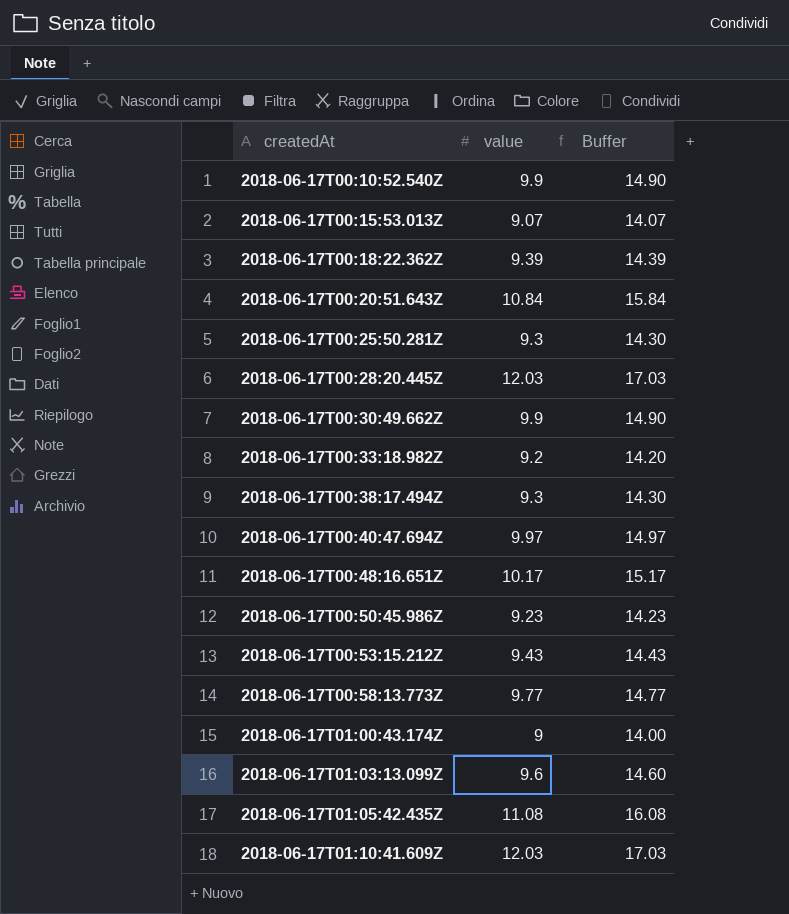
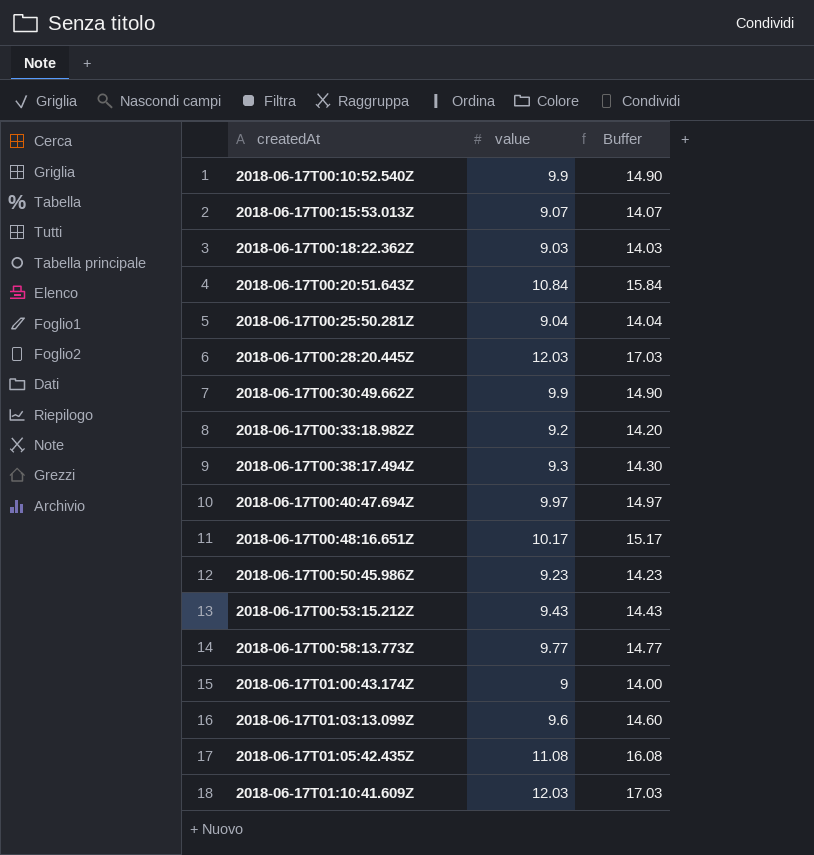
2018-06-17T00:18:22.362Z | value: 9.39 -> 9.03
2018-06-17T00:18:22.362Z | Buffer: 14.39 -> 14.03
2018-06-17T00:25:50.281Z | value: 9.3 -> 9.04
2018-06-17T00:25:50.281Z | Buffer: 14.30 -> 14.04

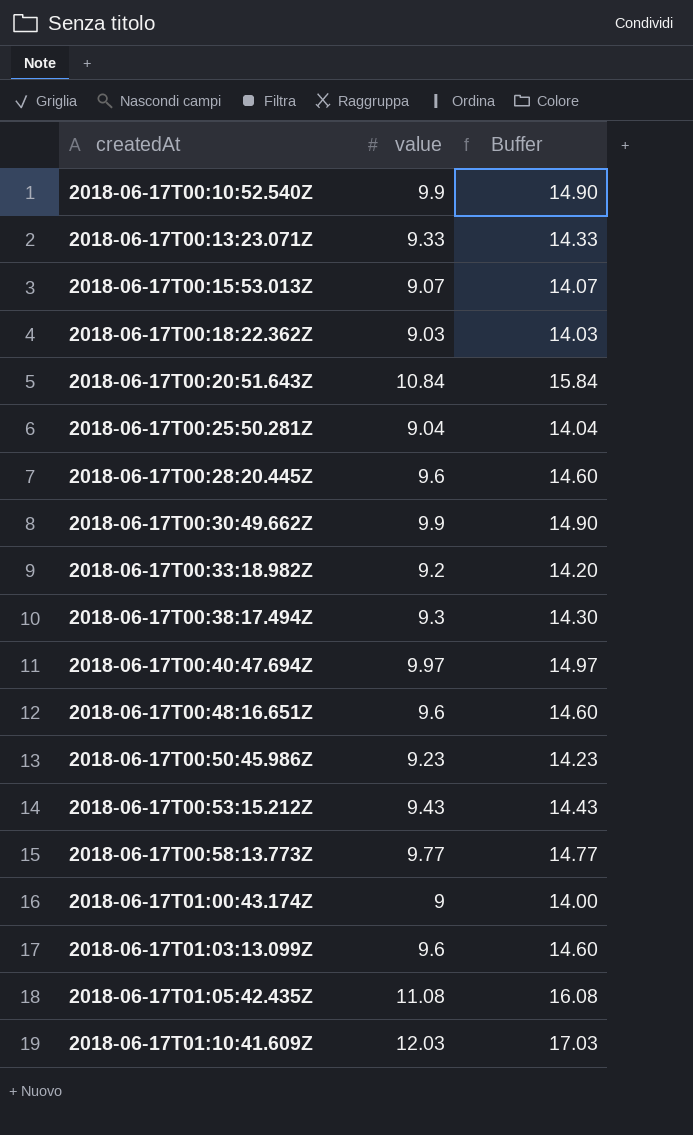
row 2018-06-17T00:13:23.071Z: none -> 9.33 | 14.33
2018-06-17T00:28:20.445Z | value: 12.03 -> 9.6
2018-06-17T00:28:20.445Z | Buffer: 17.03 -> 14.60
2018-06-17T00:48:16.651Z | value: 10.17 -> 9.6
2018-06-17T00:48:16.651Z | Buffer: 15.17 -> 14.60

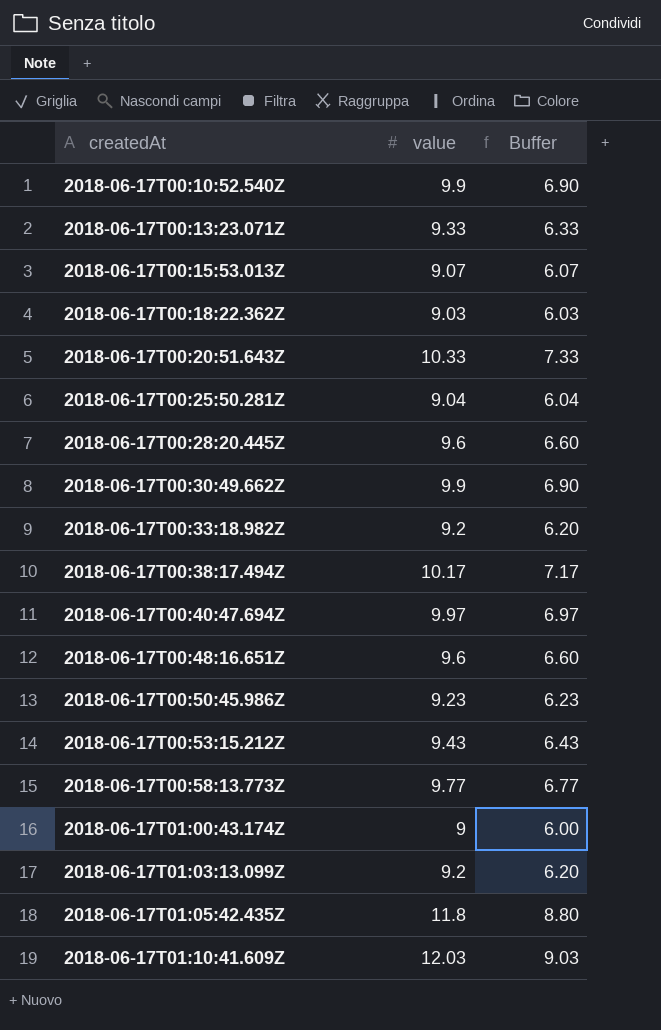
column Buffer | formula: [value] + 5 -> [value] - 3
2018-06-17T00:20:51.643Z | value: 10.84 -> 10.33
2018-06-17T00:38:17.494Z | value: 9.3 -> 10.17
2018-06-17T01:03:13.099Z | value: 9.6 -> 9.2
2018-06-17T01:05:42.435Z | value: 11.08 -> 11.8

